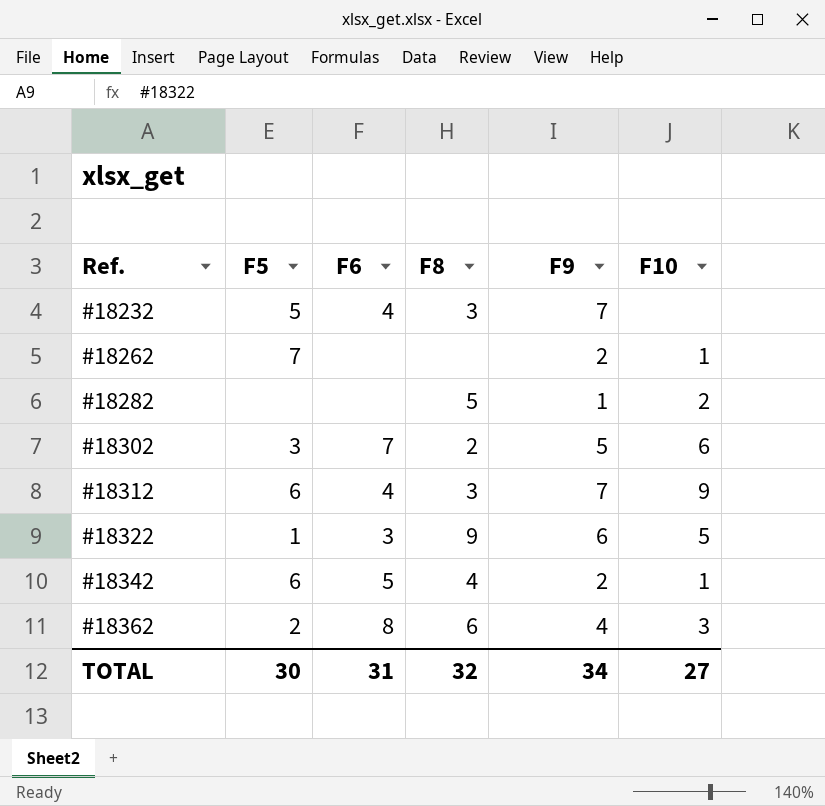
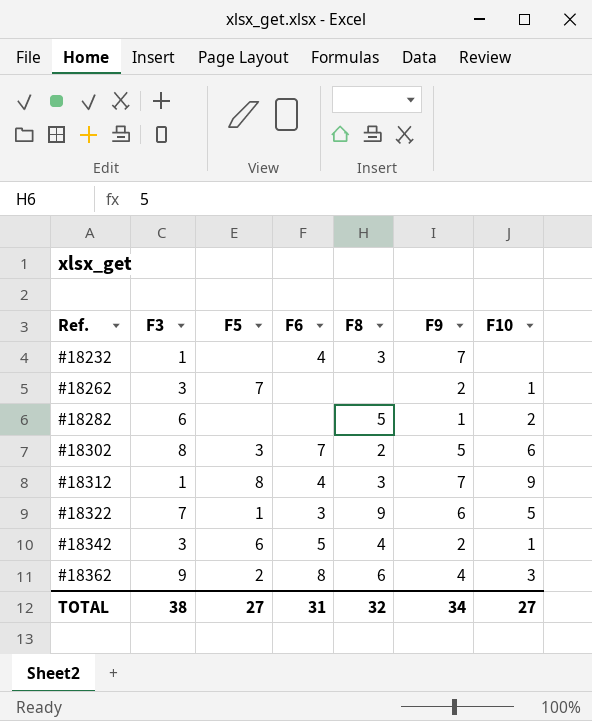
column F3 | position: none -> 2
#18232 | F5: 5 -> none
#18312 | F5: 6 -> 8
TOTAL | F5: 30 -> 27

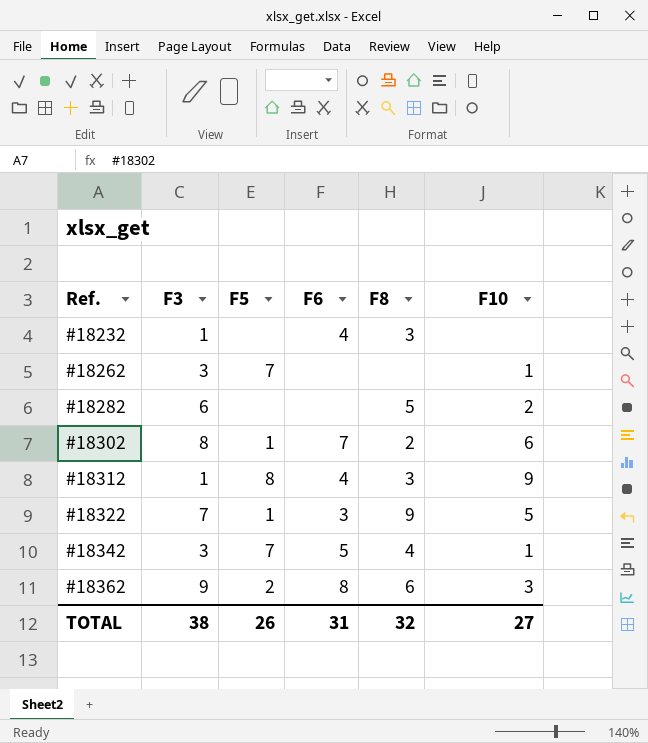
column F9 | position: 6 -> none
#18302 | F5: 3 -> 1
#18342 | F5: 6 -> 7
TOTAL | F5: 27 -> 26

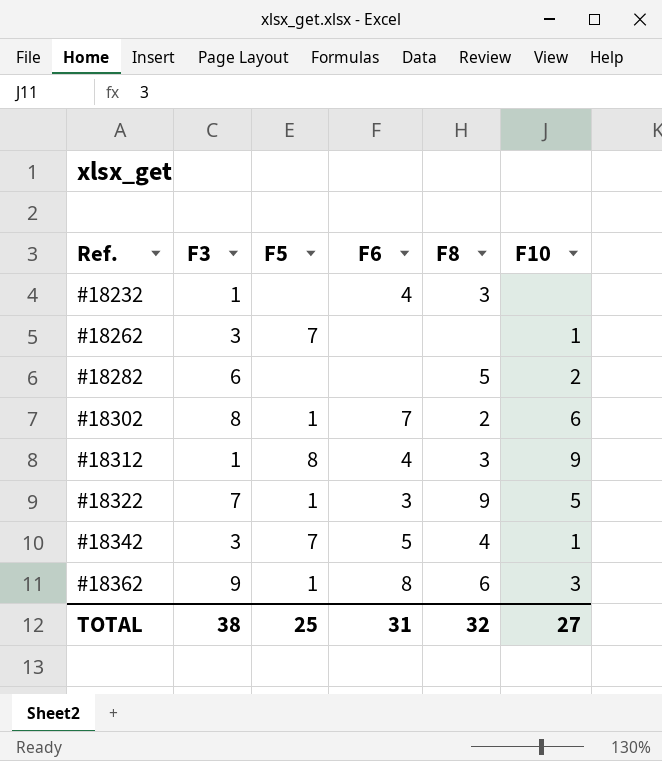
#18362 | F5: 2 -> 1
TOTAL | F5: 26 -> 25

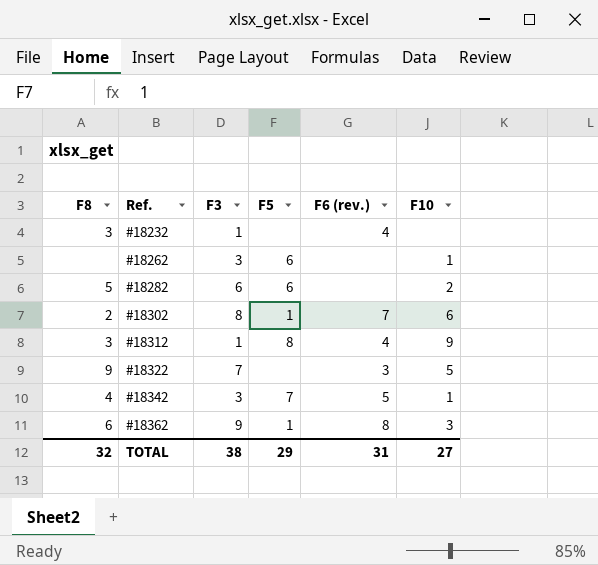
column F8 | position: 5 -> 1
column name: F6 -> F6 (rev.)
#18262 | F5: 7 -> 6
#18282 | F5: none -> 6
#18322 | F5: 1 -> none
TOTAL | F5: 25 -> 29

